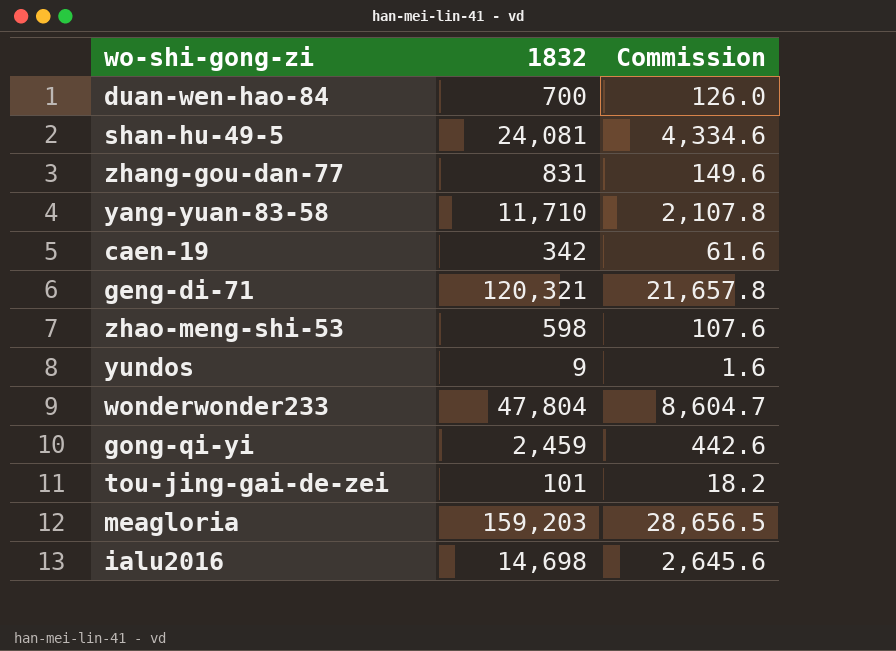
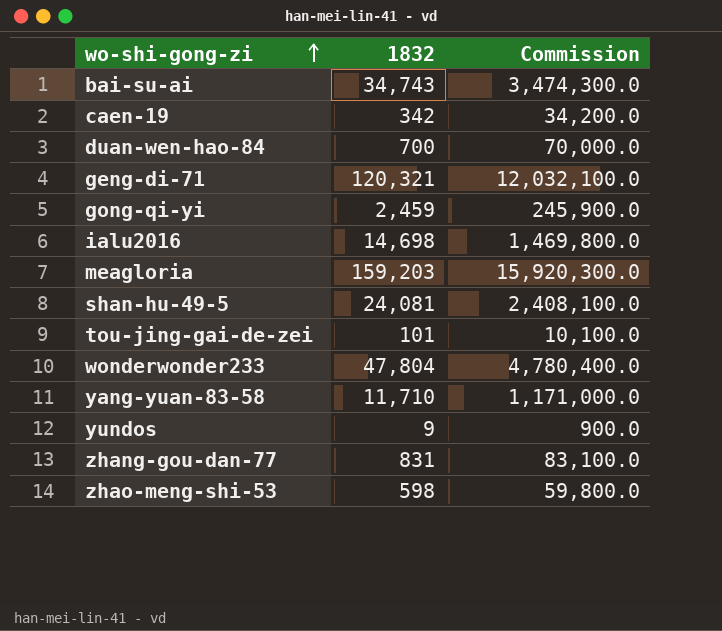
row order: none -> wo-shi-gong-zi ascending
column Commission | formula: [1832] * 0.18 -> [1832] * 100
row bai-su-ai: none -> 34,743 | 3,474,300.0

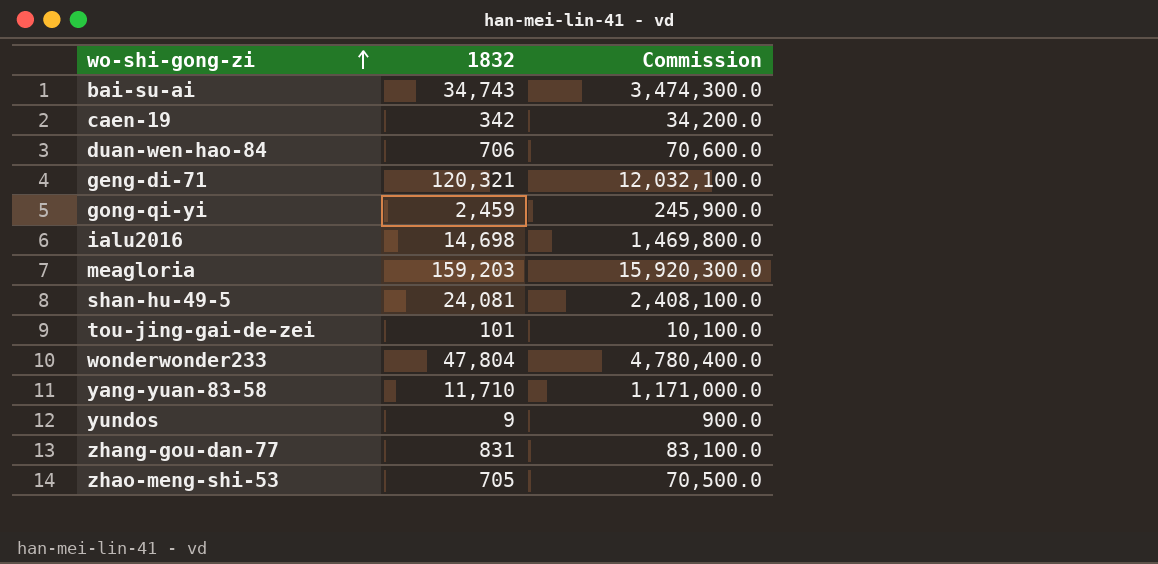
duan-wen-hao-84 | 1832: 700 -> 706
duan-wen-hao-84 | Commission: 70,000.0 -> 70,600.0
zhao-meng-shi-53 | 1832: 598 -> 705
zhao-meng-shi-53 | Commission: 59,800.0 -> 70,500.0

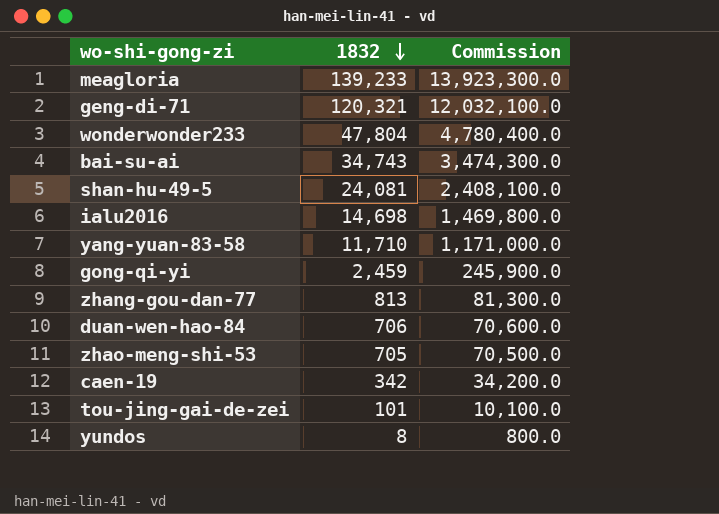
row order: wo-shi-gong-zi ascending -> 1832 descending
meagloria | 1832: 159,203 -> 139,233
meagloria | Commission: 15,920,300.0 -> 13,923,300.0
zhang-gou-dan-77 | 1832: 831 -> 813
zhang-gou-dan-77 | Commission: 83,100.0 -> 81,300.0
yundos | 1832: 9 -> 8
yundos | Commission: 900.0 -> 800.0

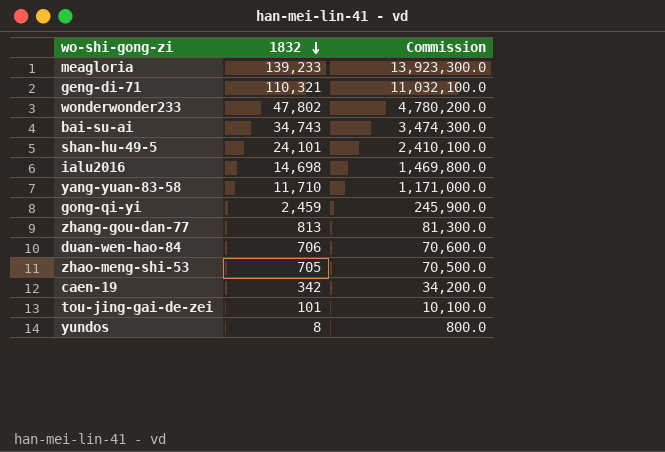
geng-di-71 | 1832: 120,321 -> 110,321
geng-di-71 | Commission: 12,032,100.0 -> 11,032,100.0
wonderwonder233 | 1832: 47,804 -> 47,802
wonderwonder233 | Commission: 4,780,400.0 -> 4,780,200.0
shan-hu-49-5 | 1832: 24,081 -> 24,101
shan-hu-49-5 | Commission: 2,408,100.0 -> 2,410,100.0

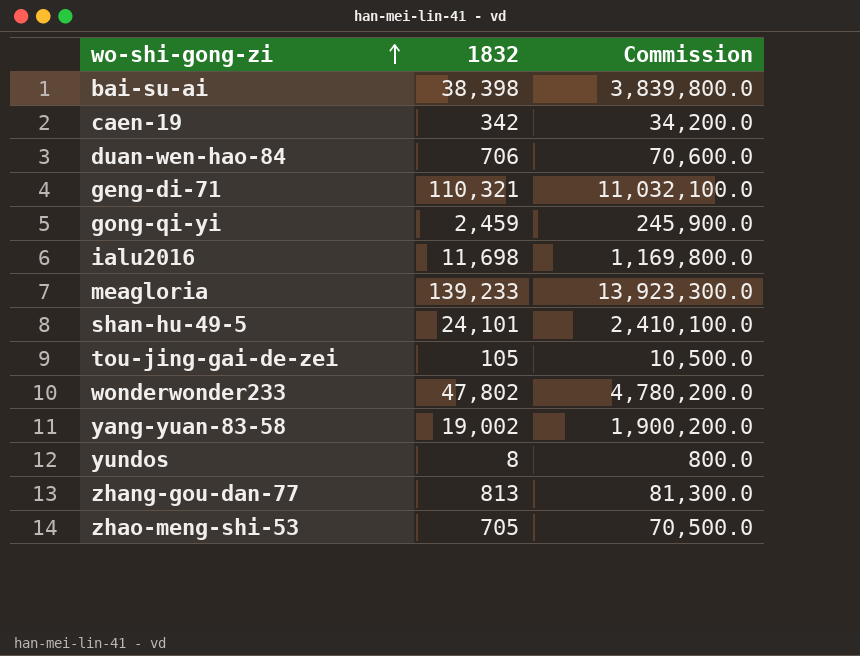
row order: 1832 descending -> wo-shi-gong-zi ascending
bai-su-ai | 1832: 34,743 -> 38,398
bai-su-ai | Commission: 3,474,300.0 -> 3,839,800.0
ialu2016 | 1832: 14,698 -> 11,698
ialu2016 | Commission: 1,469,800.0 -> 1,169,800.0
tou-jing-gai-de-zei | 1832: 101 -> 105
tou-jing-gai-de-zei | Commission: 10,100.0 -> 10,500.0
yang-yuan-83-58 | 1832: 11,710 -> 19,002
yang-yuan-83-58 | Commission: 1,171,000.0 -> 1,900,200.0

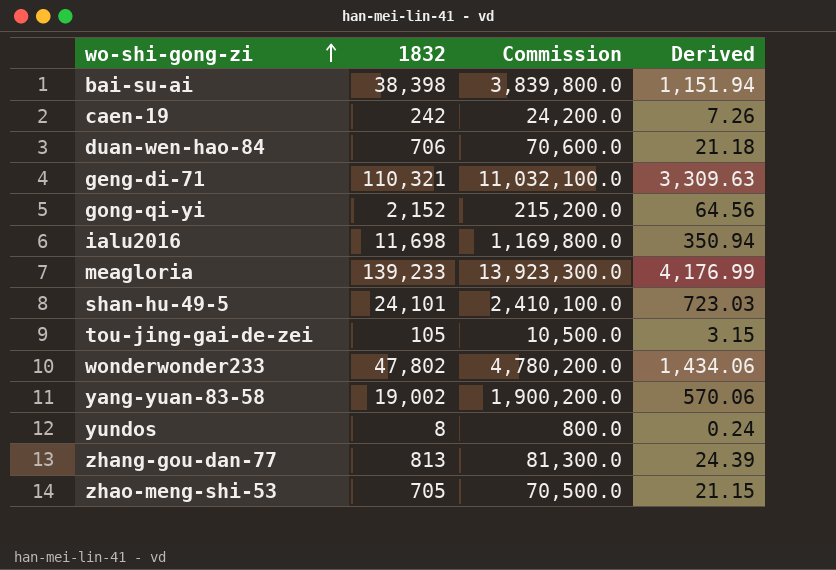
column Derived | formula: none -> [1832] * 0.03
caen-19 | 1832: 342 -> 242
caen-19 | Commission: 34,200.0 -> 24,200.0
gong-qi-yi | 1832: 2,459 -> 2,152
gong-qi-yi | Commission: 245,900.0 -> 215,200.0

